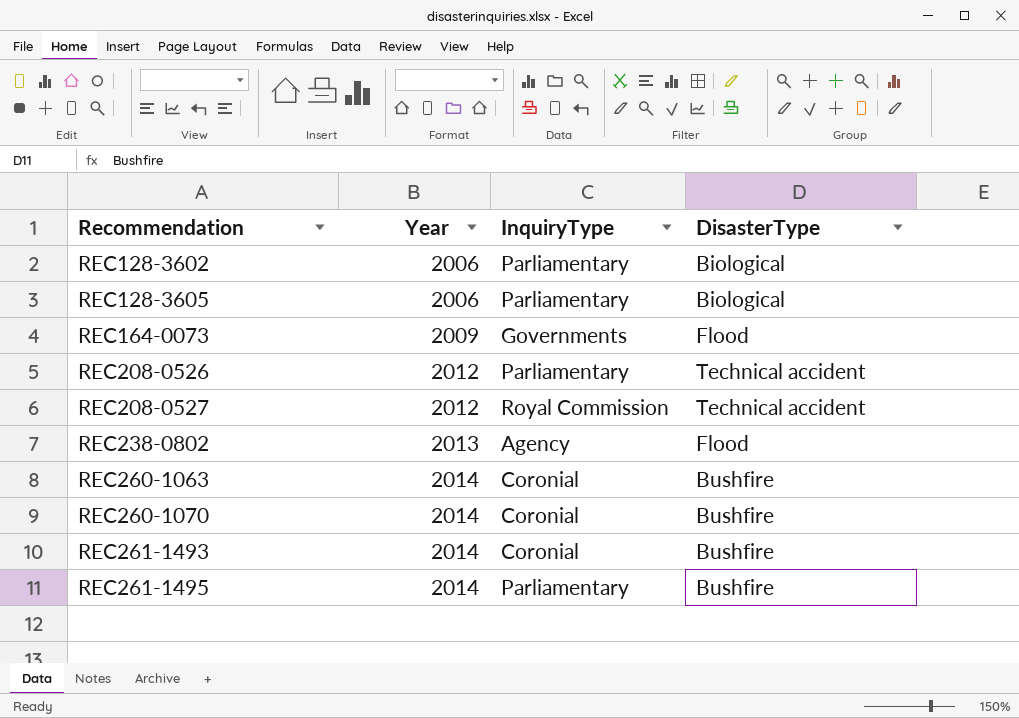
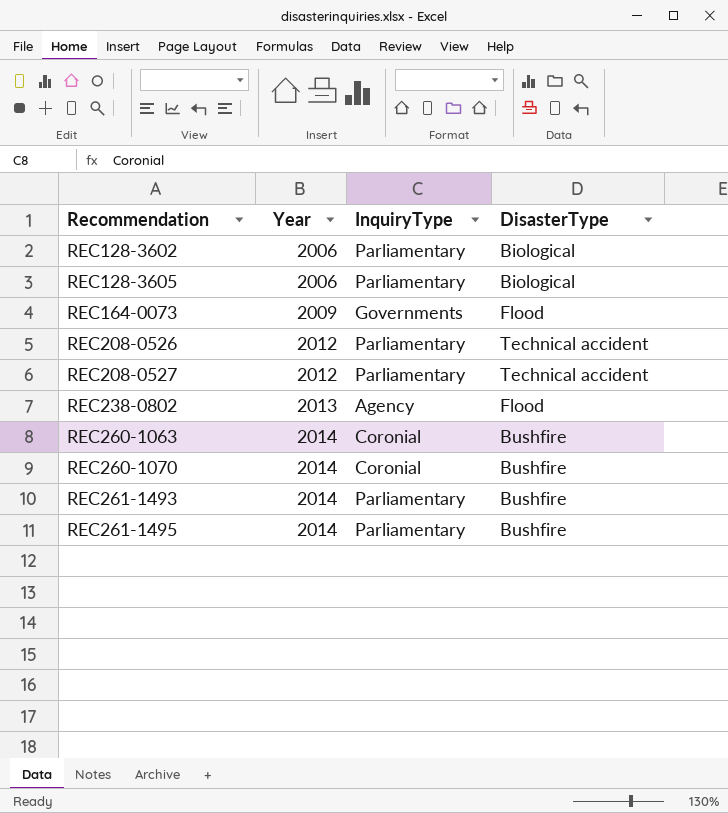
REC208-0527 | InquiryType: Royal Commission -> Parliamentary
REC261-1493 | InquiryType: Coronial -> Parliamentary

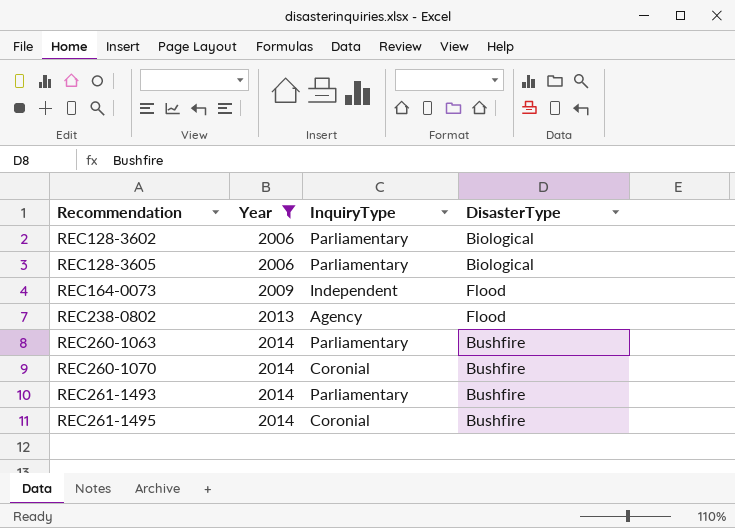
filter: none -> Year != 2012
REC164-0073 | InquiryType: Governments -> Independent
REC260-1063 | InquiryType: Coronial -> Parliamentary
REC261-1495 | InquiryType: Parliamentary -> Coronial

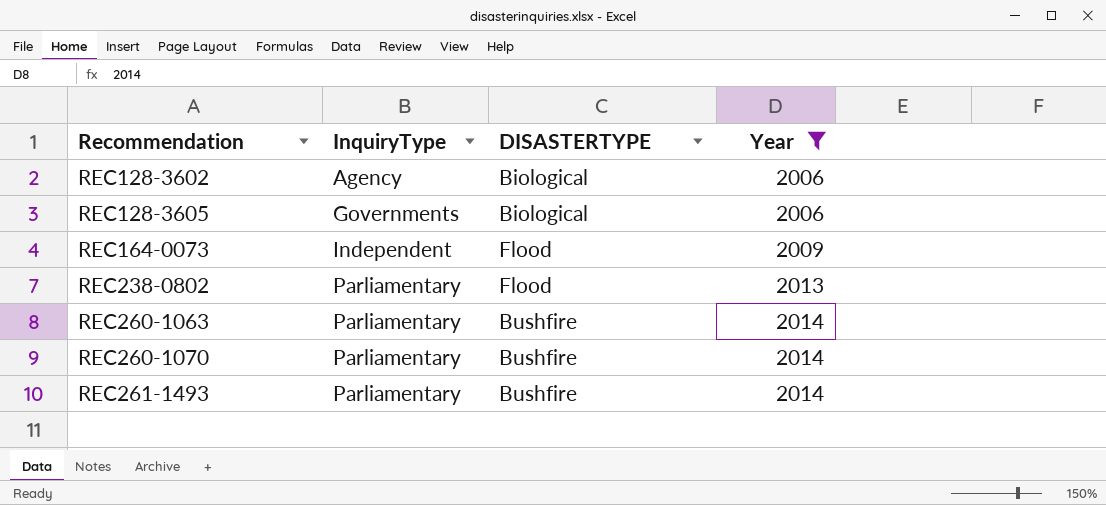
column name: DisasterType -> DISASTERTYPE
column Year | position: 2 -> 4
row REC261-1495: 2014 | Coronial | Bushfire -> none
REC128-3602 | InquiryType: Parliamentary -> Agency
REC128-3605 | InquiryType: Parliamentary -> Governments
REC238-0802 | InquiryType: Agency -> Parliamentary
REC260-1070 | InquiryType: Coronial -> Parliamentary

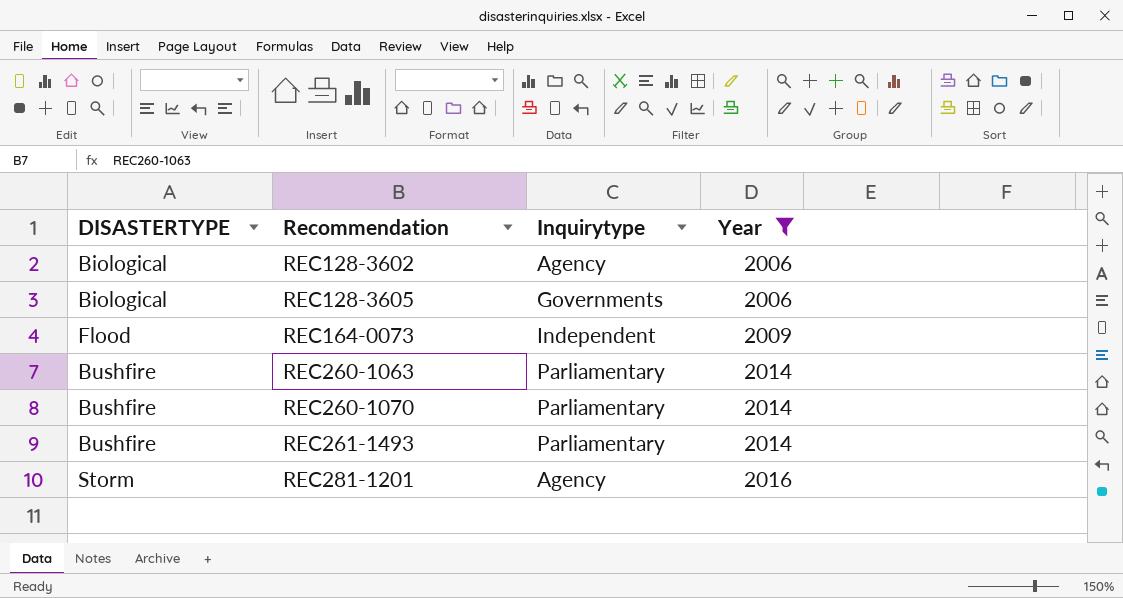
column DISASTERTYPE | position: 3 -> 1
column name: InquiryType -> Inquirytype
row REC238-0802: Parliamentary | Flood | 2013 -> none
row REC281-1201: none -> Storm | Agency | 2016

